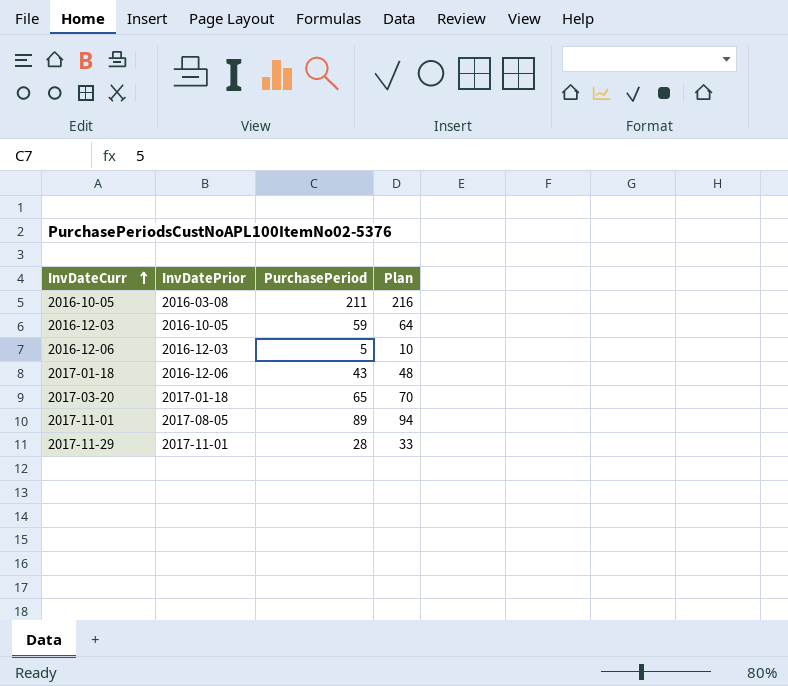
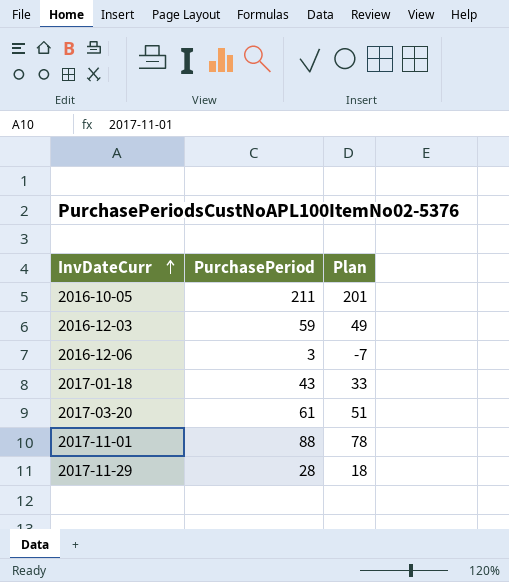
column InvDatePrior | position: 2 -> none
column Plan | formula: [PurchasePeriod] + 5 -> [PurchasePeriod] - 10
2016-12-06 | PurchasePeriod: 5 -> 3
2017-03-20 | PurchasePeriod: 65 -> 61
2017-11-01 | PurchasePeriod: 89 -> 88

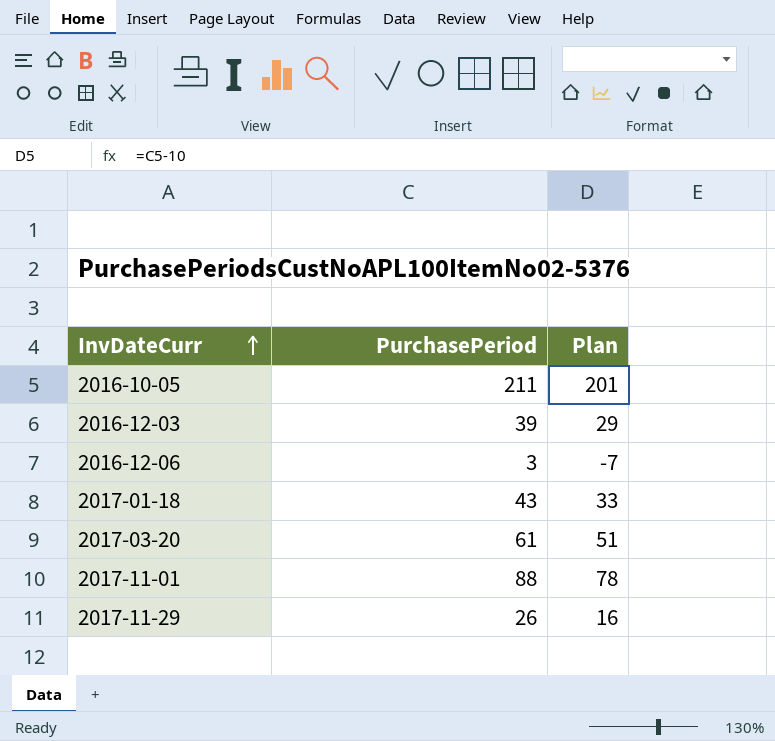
2016-12-03 | PurchasePeriod: 59 -> 39
2016-12-03 | Plan: 49 -> 29
2017-11-29 | PurchasePeriod: 28 -> 26
2017-11-29 | Plan: 18 -> 16

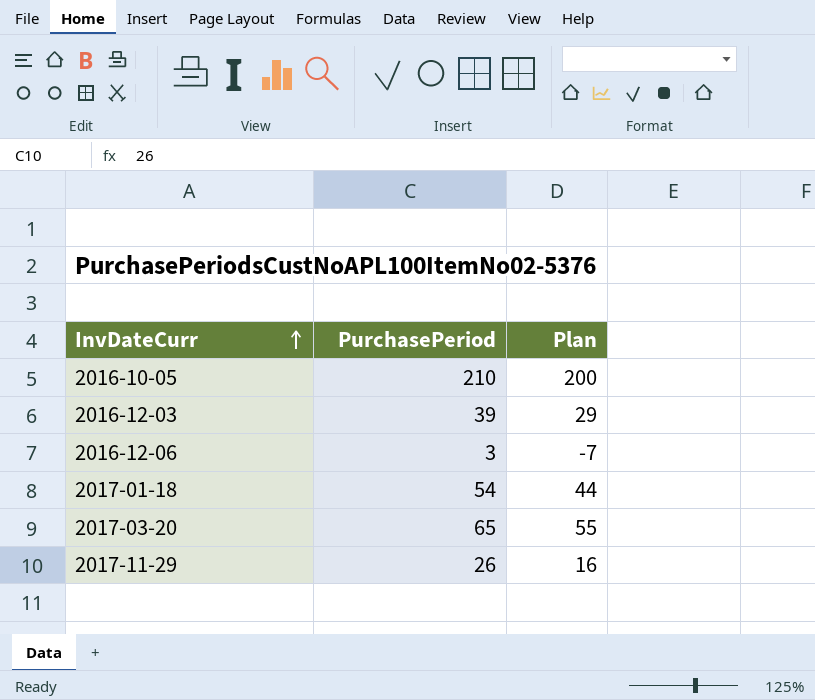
row 2017-11-01: 88 | 78 -> none
2016-10-05 | PurchasePeriod: 211 -> 210
2016-10-05 | Plan: 201 -> 200
2017-01-18 | PurchasePeriod: 43 -> 54
2017-01-18 | Plan: 33 -> 44
2017-03-20 | PurchasePeriod: 61 -> 65
2017-03-20 | Plan: 51 -> 55

